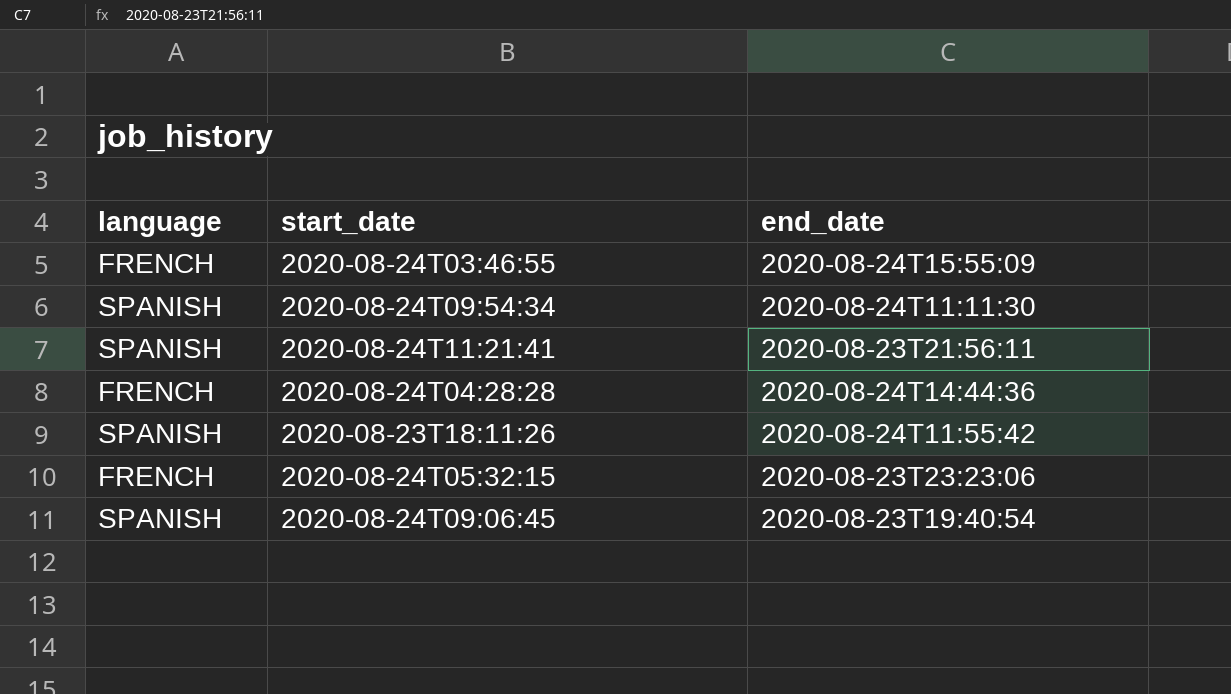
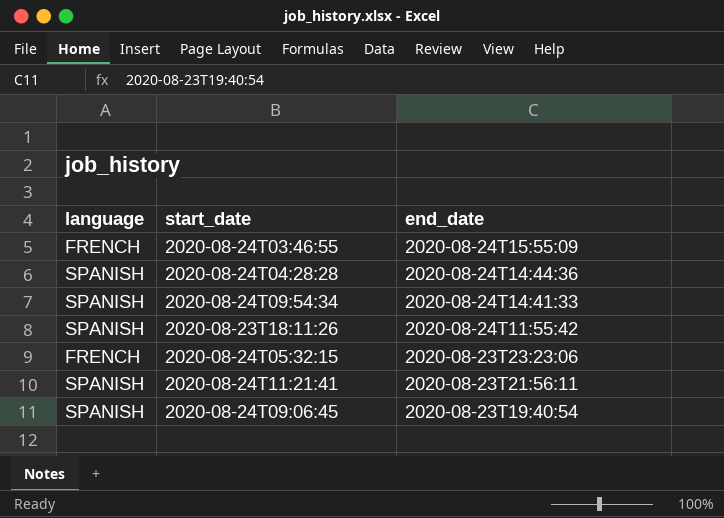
row order: none -> end_date descending
2020-08-24T04:28:28 | language: FRENCH -> SPANISH
2020-08-24T09:54:34 | end_date: 2020-08-24T11:11:30 -> 2020-08-24T14:41:33

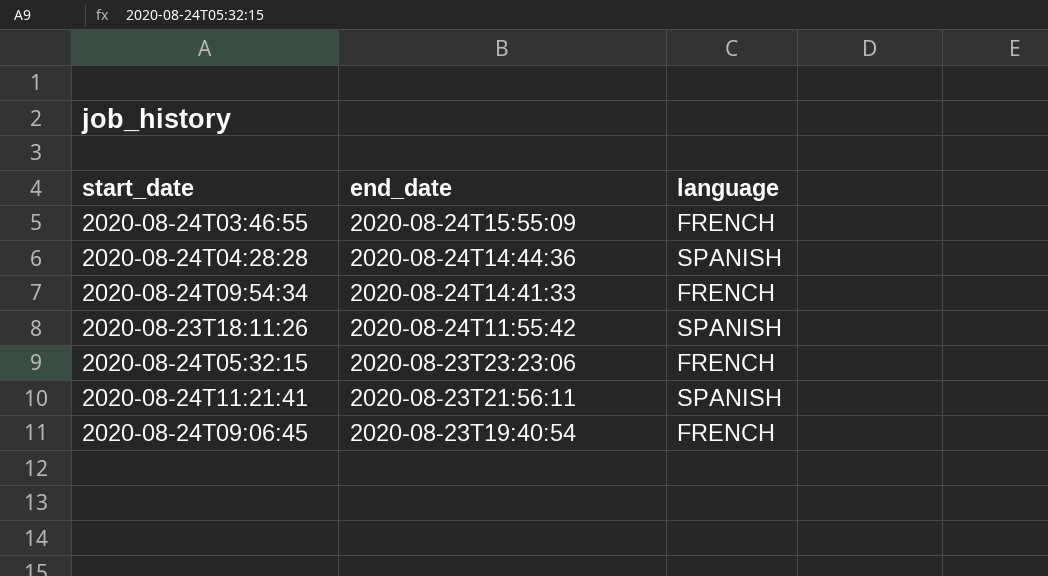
column language | position: 1 -> 3
2020-08-24T09:54:34 | language: SPANISH -> FRENCH
2020-08-24T09:06:45 | language: SPANISH -> FRENCH

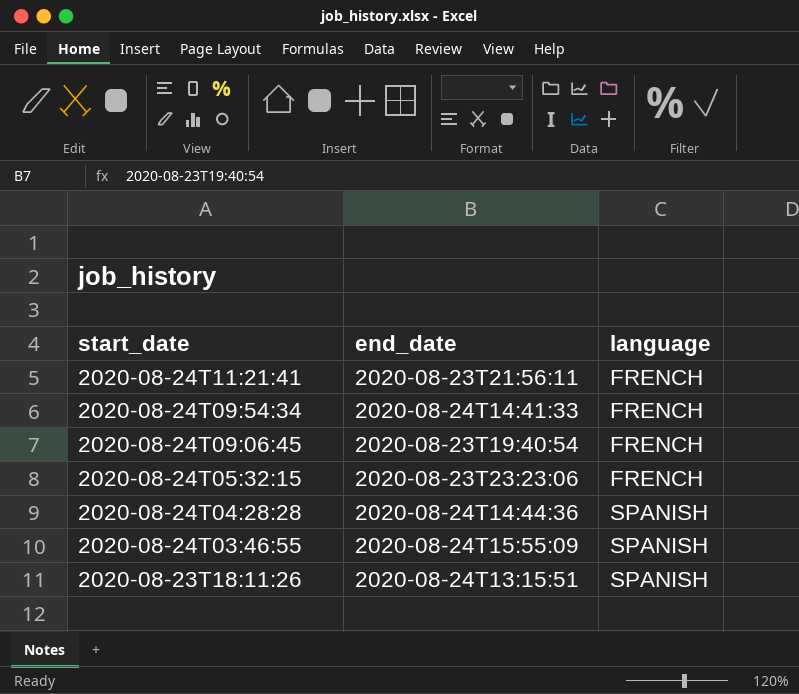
row order: end_date descending -> start_date descending
2020-08-24T11:21:41 | language: SPANISH -> FRENCH
2020-08-24T03:46:55 | language: FRENCH -> SPANISH
2020-08-23T18:11:26 | end_date: 2020-08-24T11:55:42 -> 2020-08-24T13:15:51

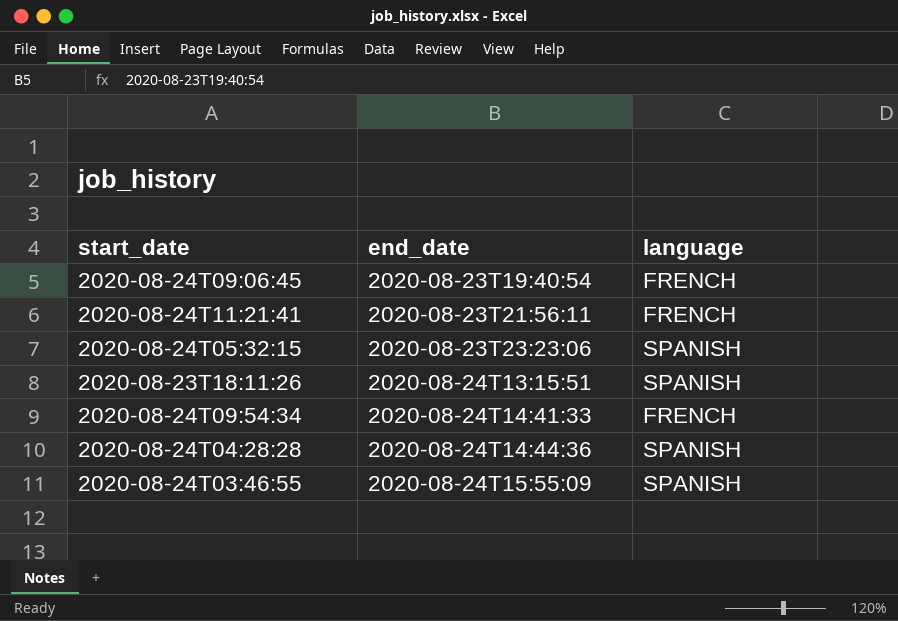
row order: start_date descending -> end_date ascending
2020-08-24T05:32:15 | language: FRENCH -> SPANISH

